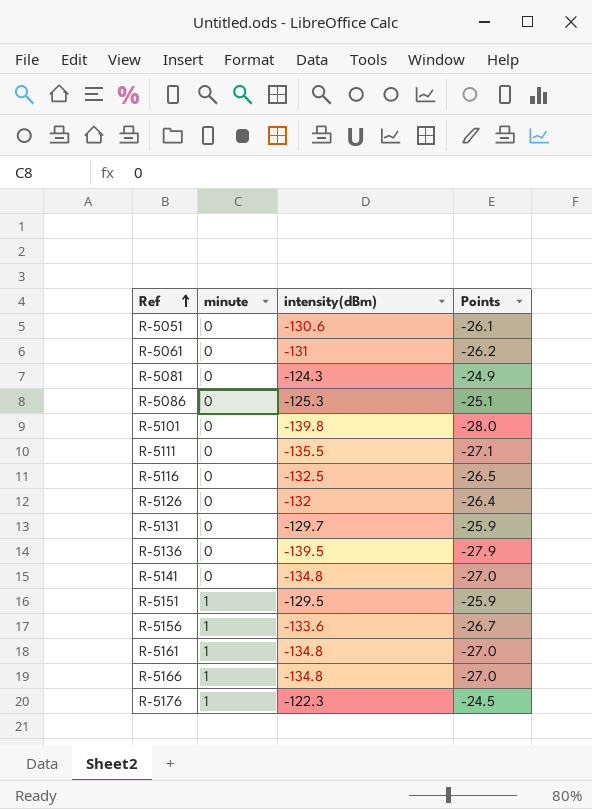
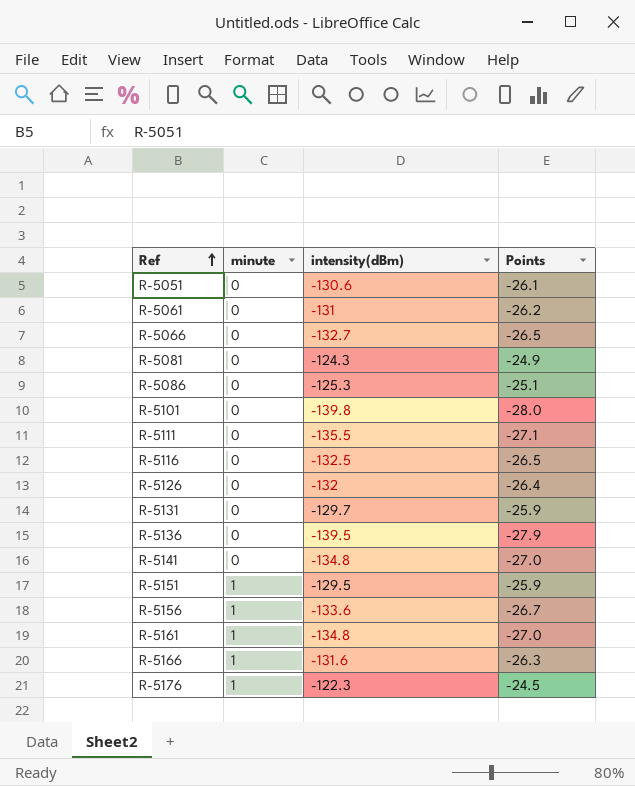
row R-5066: none -> 0 | -132.7 | -26.5
R-5166 | intensity(dBm): -134.8 -> -131.6
R-5166 | Points: -27.0 -> -26.3

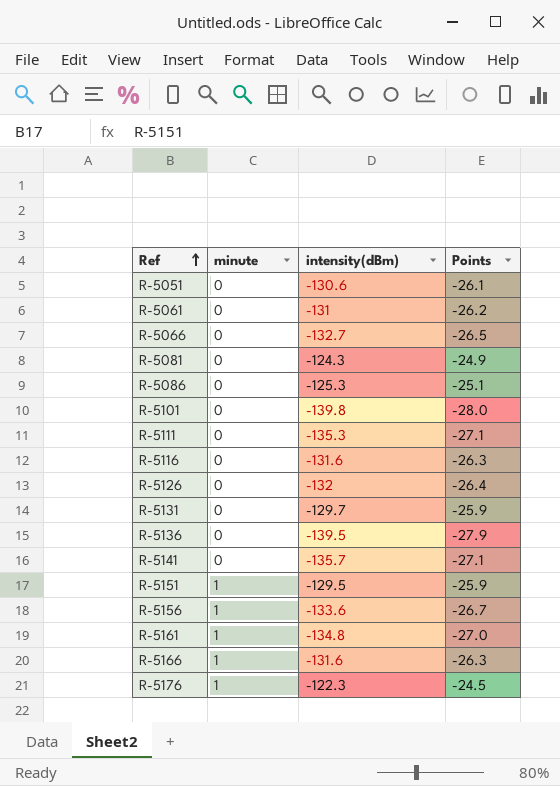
R-5111 | intensity(dBm): -135.5 -> -135.3
R-5116 | intensity(dBm): -132.5 -> -131.6
R-5116 | Points: -26.5 -> -26.3
R-5141 | intensity(dBm): -134.8 -> -135.7
R-5141 | Points: -27.0 -> -27.1

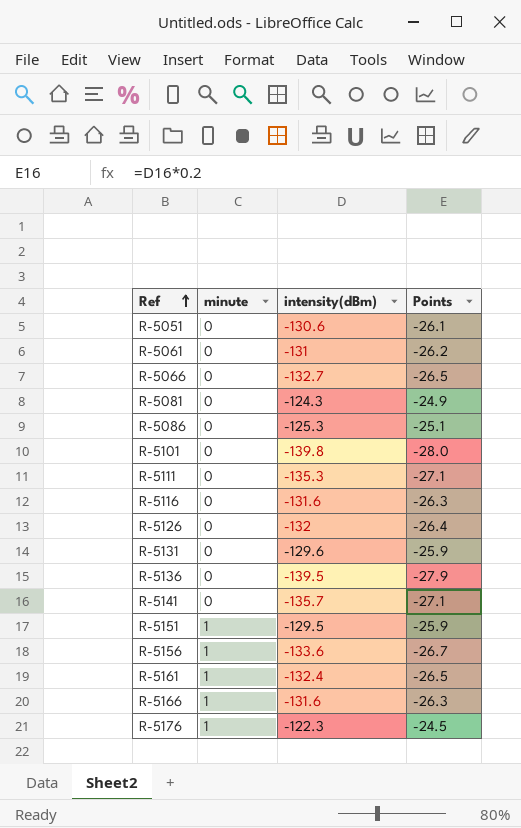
R-5131 | intensity(dBm): -129.7 -> -129.6
R-5161 | intensity(dBm): -134.8 -> -132.4
R-5161 | Points: -27.0 -> -26.5

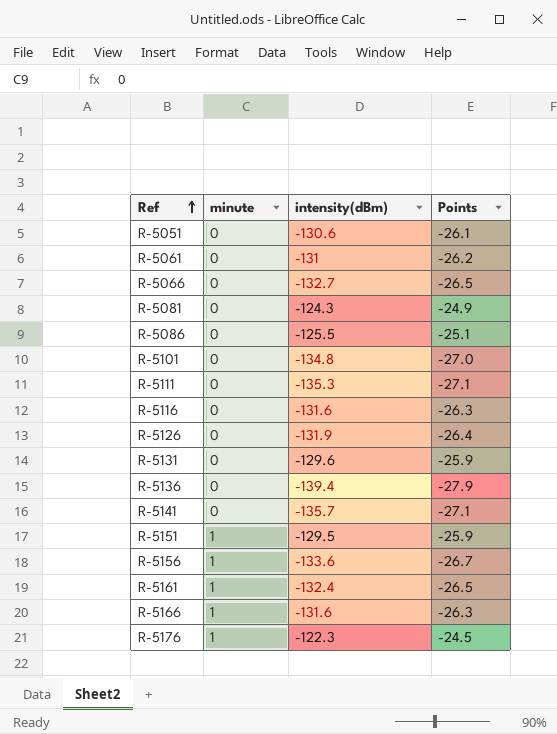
R-5086 | intensity(dBm): -125.3 -> -125.5
R-5101 | intensity(dBm): -139.8 -> -134.8
R-5101 | Points: -28.0 -> -27.0
R-5126 | intensity(dBm): -132 -> -131.9
R-5136 | intensity(dBm): -139.5 -> -139.4

